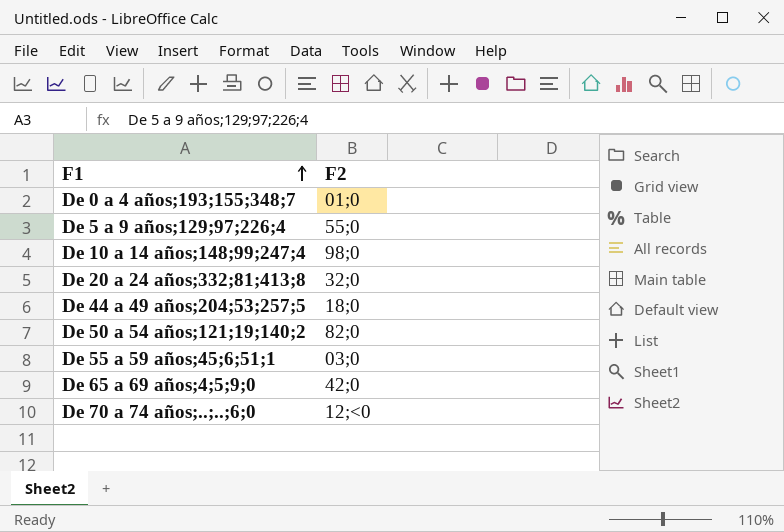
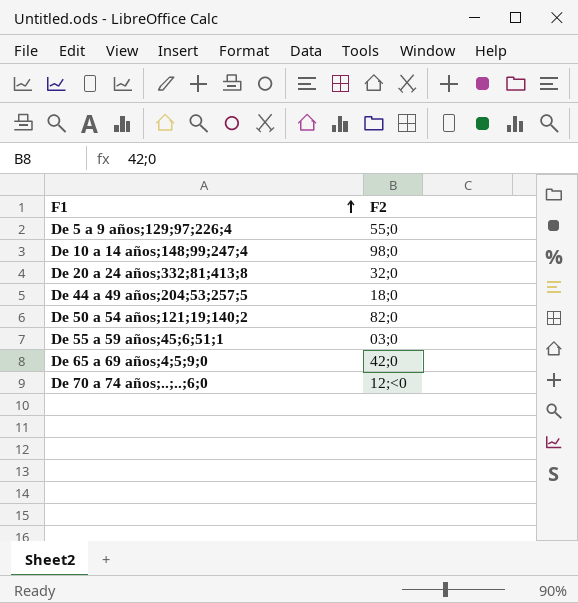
row De 0 a 4 años;193;155;348;7: 01;0 -> none

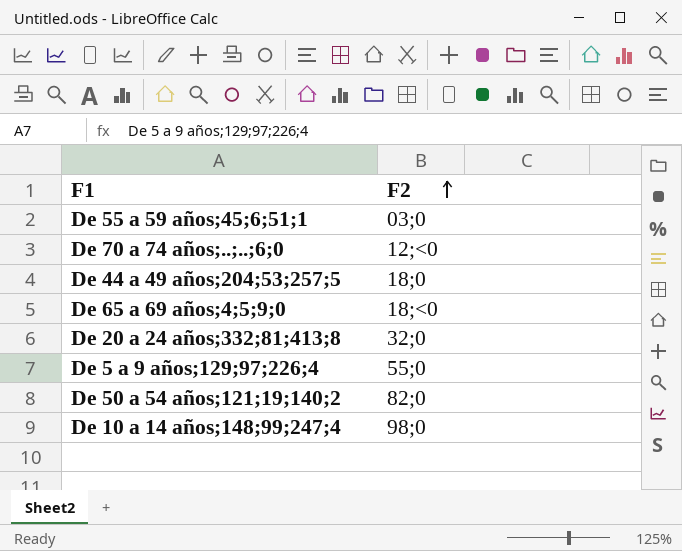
row order: F1 ascending -> F2 ascending
De 65 a 69 años;4;5;9;0 | F2: 42;0 -> 18;<0

